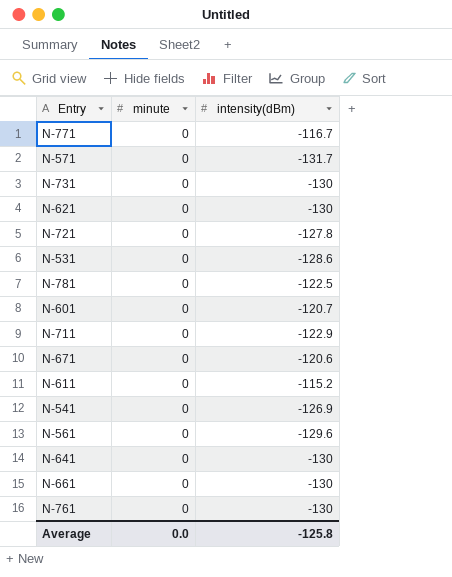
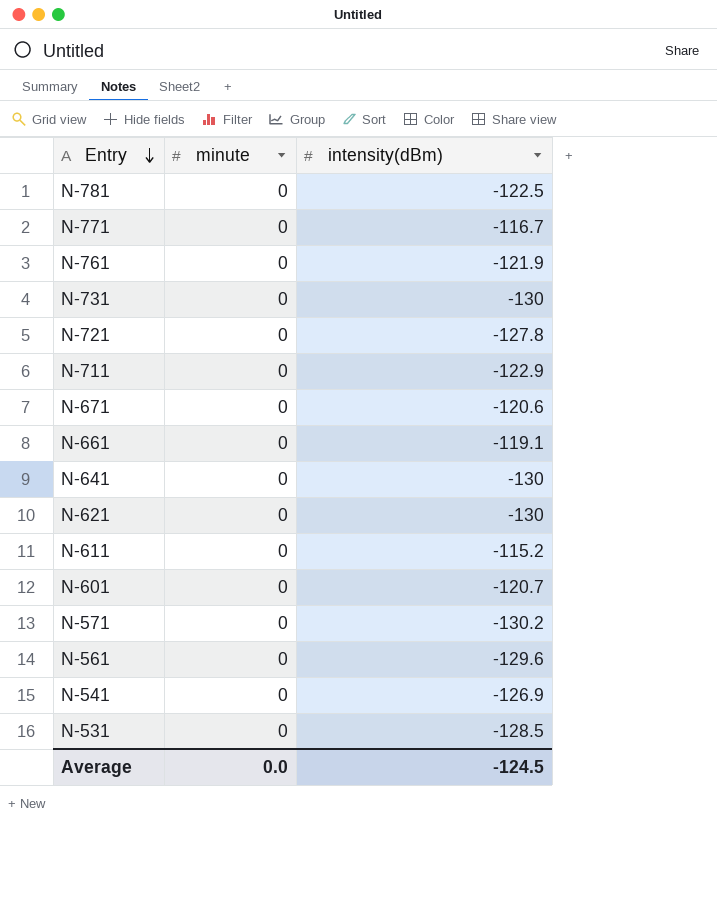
row order: none -> Entry descending
N-761 | intensity(dBm): -130 -> -121.9
N-661 | intensity(dBm): -130 -> -119.1
N-571 | intensity(dBm): -131.7 -> -130.2
N-531 | intensity(dBm): -128.6 -> -128.5
Average | intensity(dBm): -125.8 -> -124.5

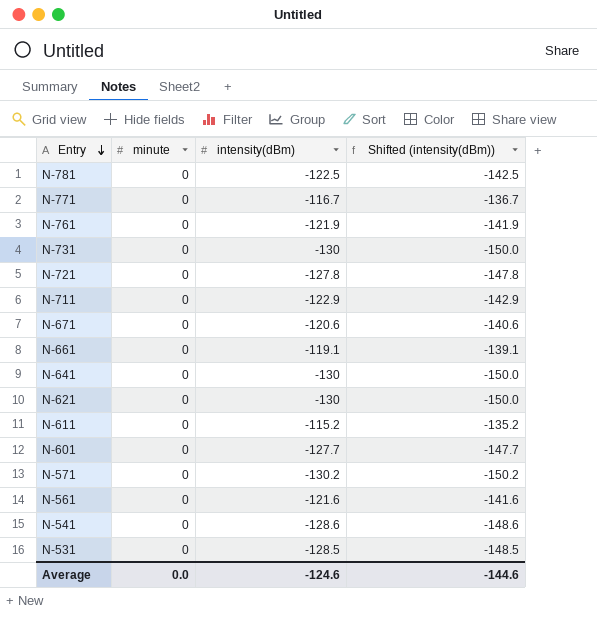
column Shifted (intensity(dBm)) | formula: none -> [intensity(dBm)] - 20
N-601 | intensity(dBm): -120.7 -> -127.7
N-561 | intensity(dBm): -129.6 -> -121.6
N-541 | intensity(dBm): -126.9 -> -128.6
Average | intensity(dBm): -124.5 -> -124.6

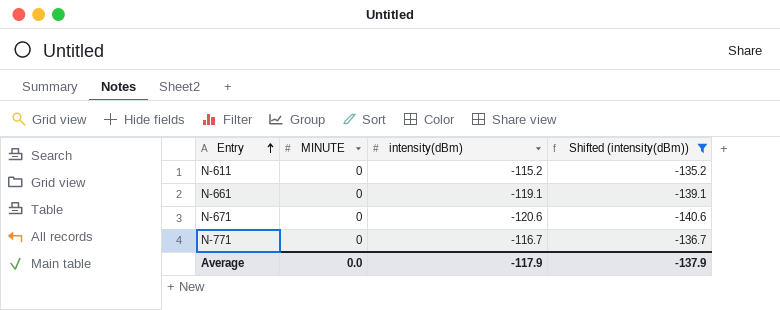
filter: none -> Shifted (intensity(dBm)) >= -140.6
row order: Entry descending -> Entry ascending
column name: minute -> MINUTE
Average | intensity(dBm): -124.6 -> -117.9
Average | Shifted (intensity(dBm)): -144.6 -> -137.9

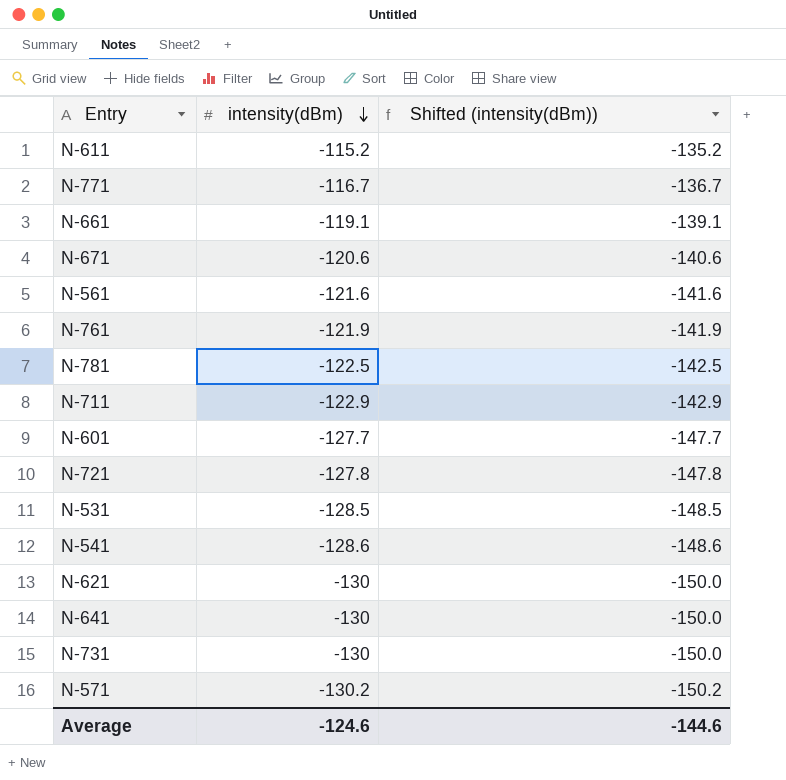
filter: Shifted (intensity(dBm)) >= -140.6 -> none
row order: Entry ascending -> intensity(dBm) descending
column MINUTE | position: 2 -> none
Average | intensity(dBm): -117.9 -> -124.6
Average | Shifted (intensity(dBm)): -137.9 -> -144.6

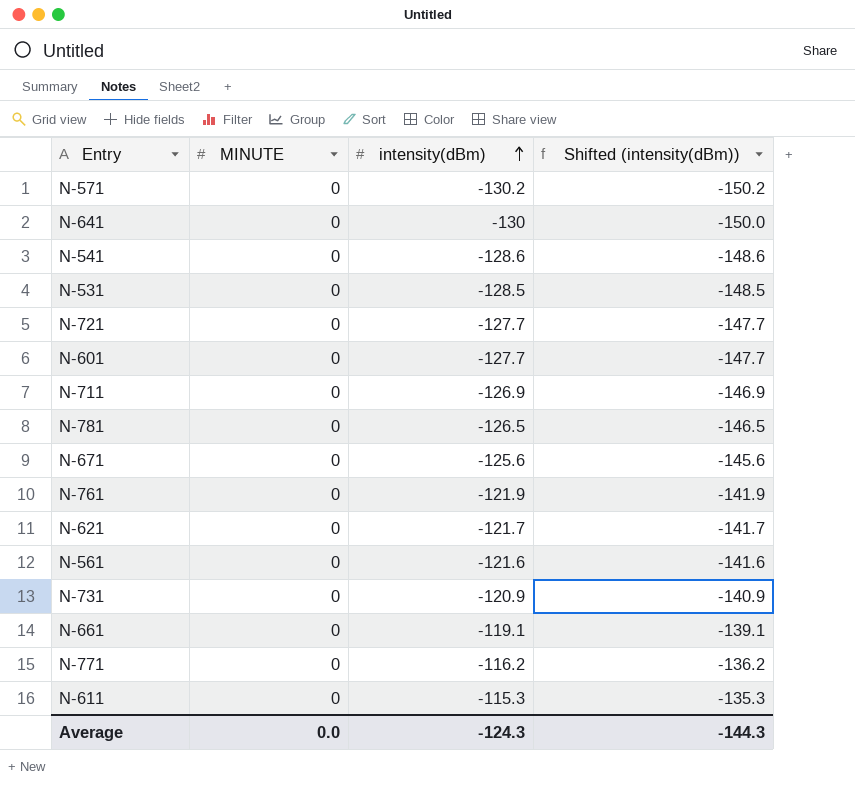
row order: intensity(dBm) descending -> intensity(dBm) ascending
column MINUTE | position: none -> 2
N-721 | intensity(dBm): -127.8 -> -127.7
N-721 | Shifted (intensity(dBm)): -147.8 -> -147.7
N-711 | intensity(dBm): -122.9 -> -126.9
N-711 | Shifted (intensity(dBm)): -142.9 -> -146.9
N-781 | intensity(dBm): -122.5 -> -126.5
N-781 | Shifted (intensity(dBm)): -142.5 -> -146.5
N-671 | intensity(dBm): -120.6 -> -125.6
N-671 | Shifted (intensity(dBm)): -140.6 -> -145.6
N-621 | intensity(dBm): -130 -> -121.7
N-621 | Shifted (intensity(dBm)): -150.0 -> -141.7
N-731 | intensity(dBm): -130 -> -120.9
N-731 | Shifted (intensity(dBm)): -150.0 -> -140.9
N-771 | intensity(dBm): -116.7 -> -116.2
N-771 | Shifted (intensity(dBm)): -136.7 -> -136.2
N-611 | intensity(dBm): -115.2 -> -115.3
N-611 | Shifted (intensity(dBm)): -135.2 -> -135.3
Average | intensity(dBm): -124.6 -> -124.3
Average | Shifted (intensity(dBm)): -144.6 -> -144.3

